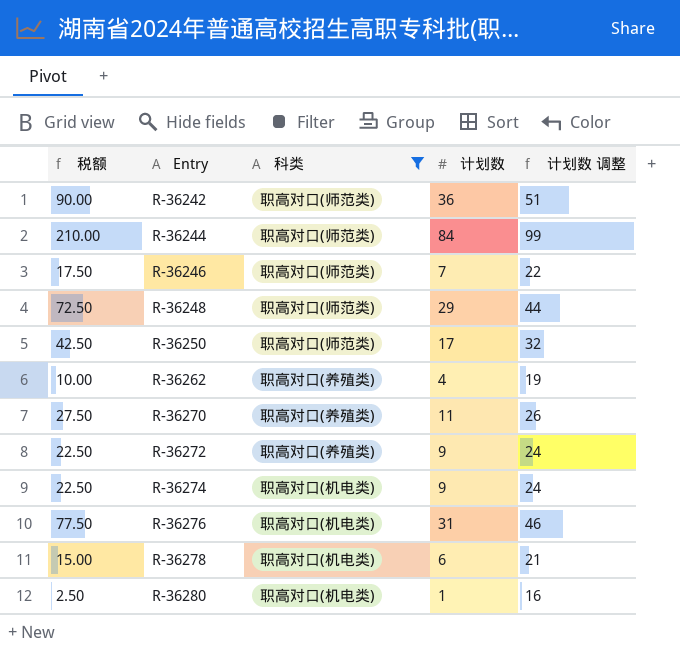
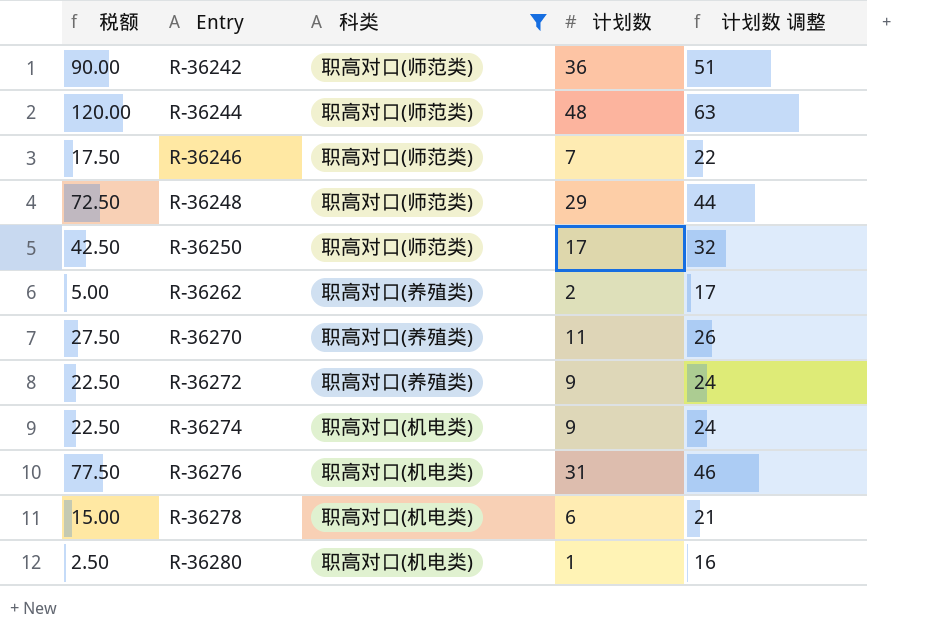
R-36244 | 税额: 210.00 -> 120.00
R-36244 | 计划数: 84 -> 48
R-36244 | 计划数 调整: 99 -> 63
R-36262 | 税额: 10.00 -> 5.00
R-36262 | 计划数: 4 -> 2
R-36262 | 计划数 调整: 19 -> 17

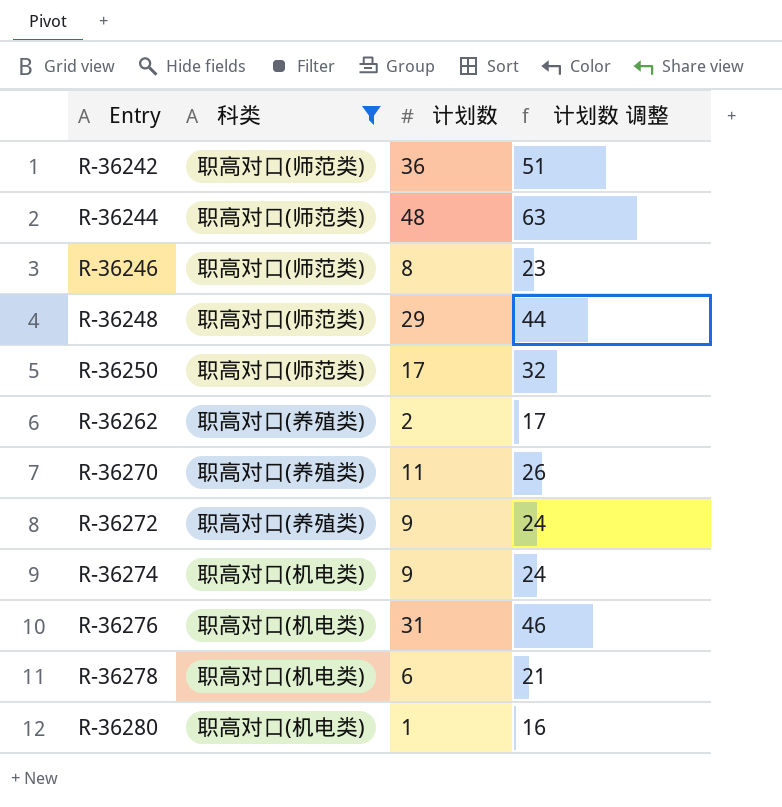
column 税额 | formula: [计划数] * 2.5 -> none
R-36246 | 计划数: 7 -> 8
R-36246 | 计划数 调整: 22 -> 23

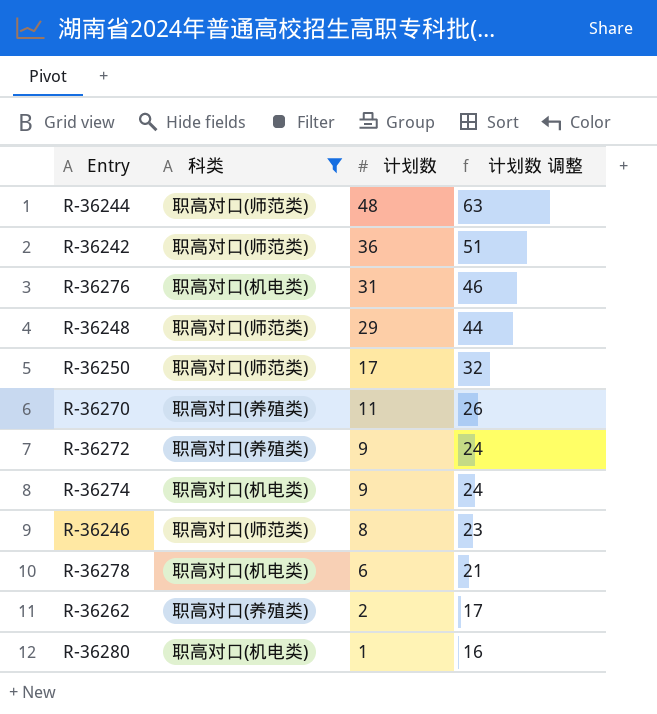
row order: Entry ascending -> 计划数 descending

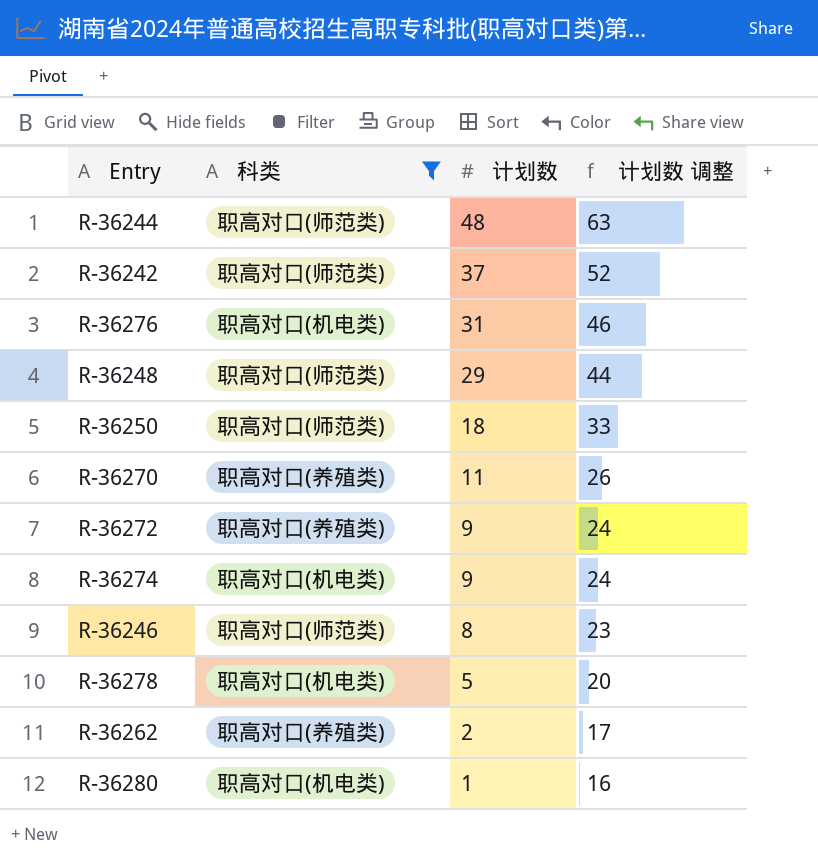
R-36242 | 计划数: 36 -> 37
R-36242 | 计划数 调整: 51 -> 52
R-36250 | 计划数: 17 -> 18
R-36250 | 计划数 调整: 32 -> 33
R-36278 | 计划数: 6 -> 5
R-36278 | 计划数 调整: 21 -> 20

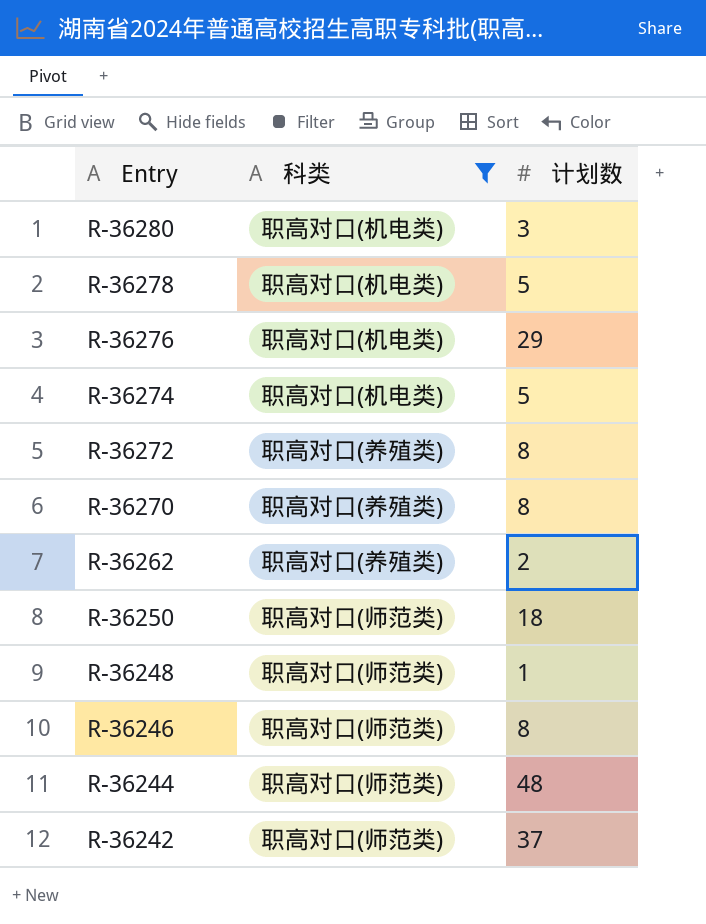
row order: 计划数 descending -> Entry descending
column 计划数 调整 | formula: [计划数] + 15 -> none
R-36280 | 计划数: 1 -> 3
R-36276 | 计划数: 31 -> 29
R-36274 | 计划数: 9 -> 5
R-36272 | 计划数: 9 -> 8
R-36270 | 计划数: 11 -> 8
R-36248 | 计划数: 29 -> 1

